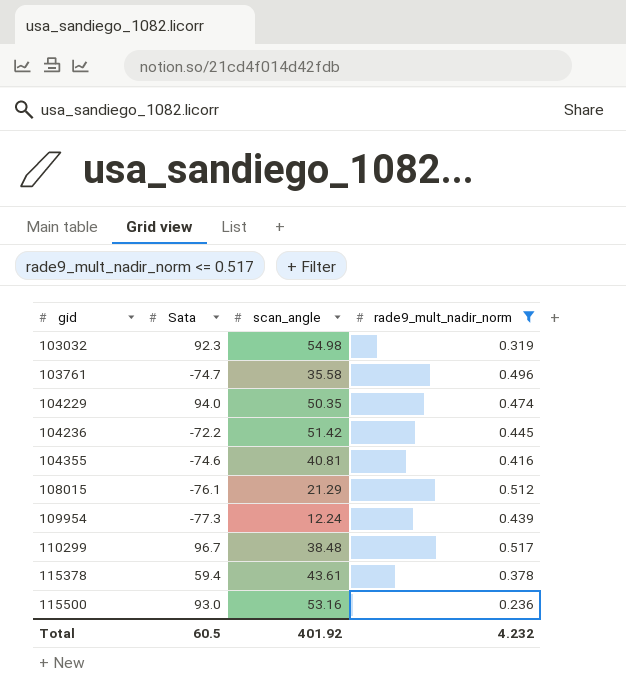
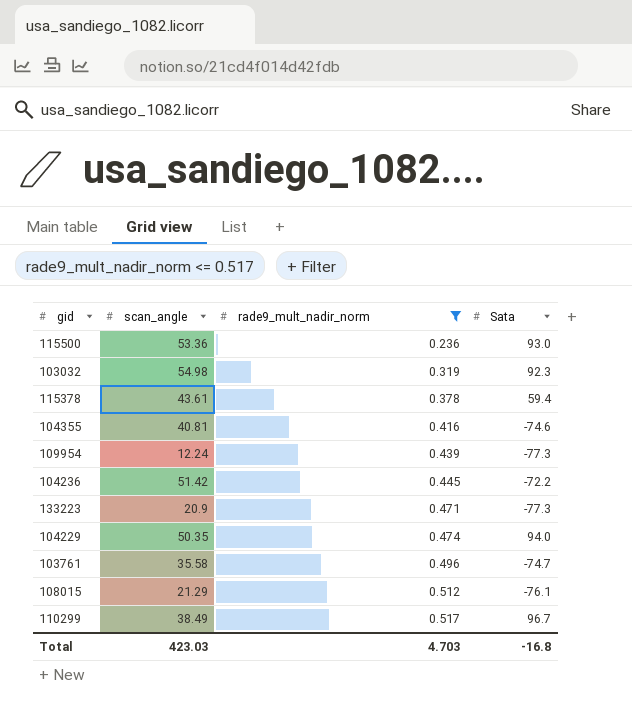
row order: gid ascending -> rade9_mult_nadir_norm ascending
column Sata | position: 2 -> 4
115500 | scan_angle: 53.16 -> 53.36
row 133223: none -> 20.9 | 0.471 | -77.3
110299 | scan_angle: 38.48 -> 38.49
Total | scan_angle: 401.92 -> 423.03
Total | rade9_mult_nadir_norm: 4.232 -> 4.703
Total | Sata: 60.5 -> -16.8

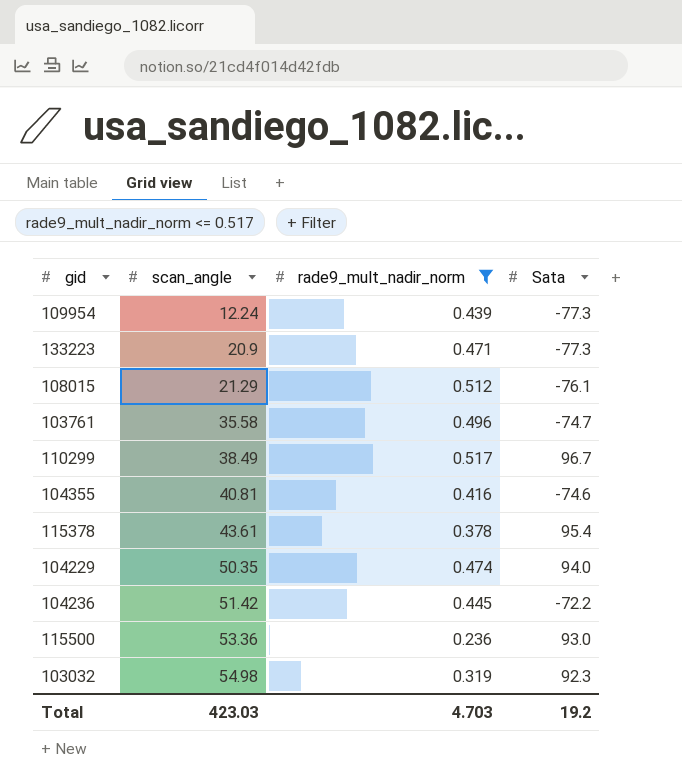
row order: rade9_mult_nadir_norm ascending -> scan_angle ascending
115378 | Sata: 59.4 -> 95.4
Total | Sata: -16.8 -> 19.2

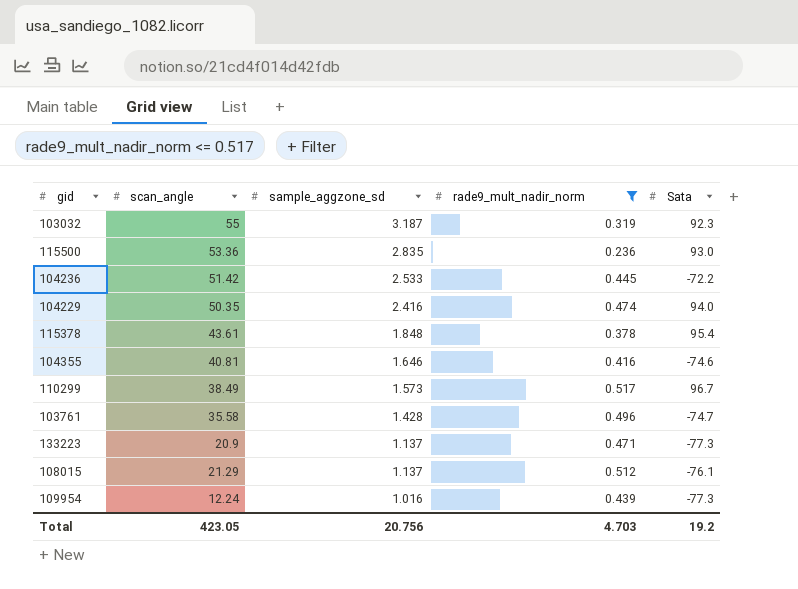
row order: scan_angle ascending -> sample_aggzone_sd descending
column sample_aggzone_sd | position: none -> 3
103032 | scan_angle: 54.98 -> 55
Total | scan_angle: 423.03 -> 423.05

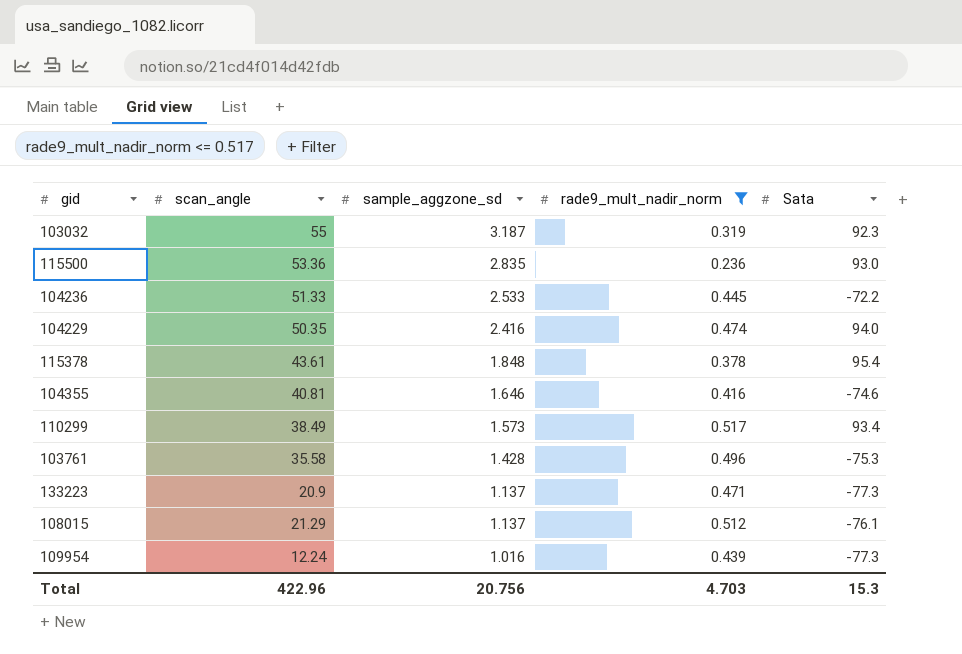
104236 | scan_angle: 51.42 -> 51.33
110299 | Sata: 96.7 -> 93.4
103761 | Sata: -74.7 -> -75.3
Total | scan_angle: 423.05 -> 422.96
Total | Sata: 19.2 -> 15.3

